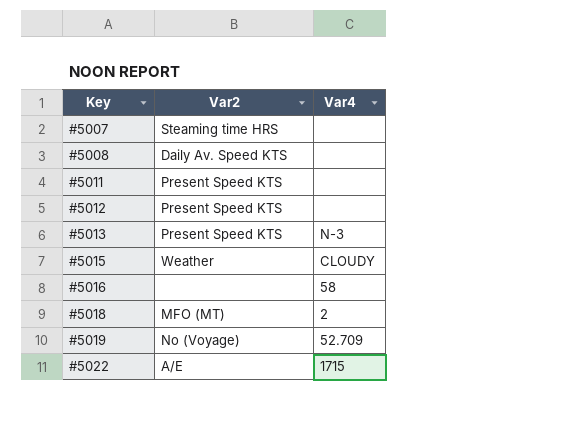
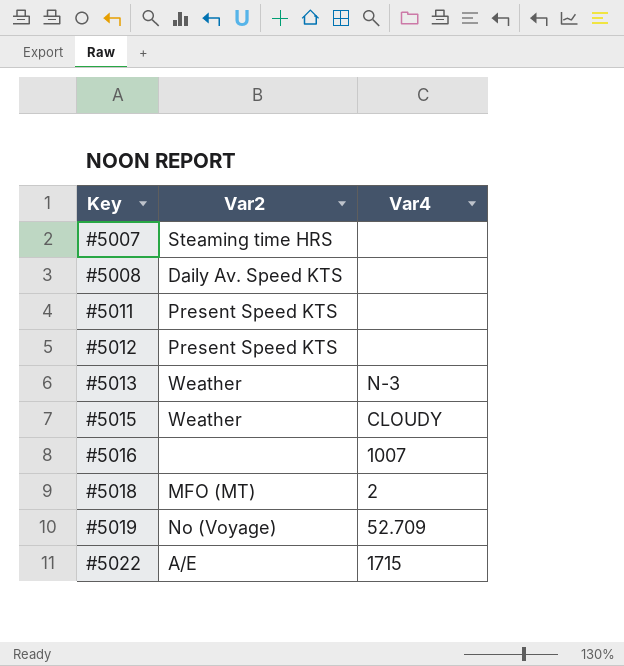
#5013 | Var2: Present Speed KTS -> Weather
#5016 | Var4: 58 -> 1007

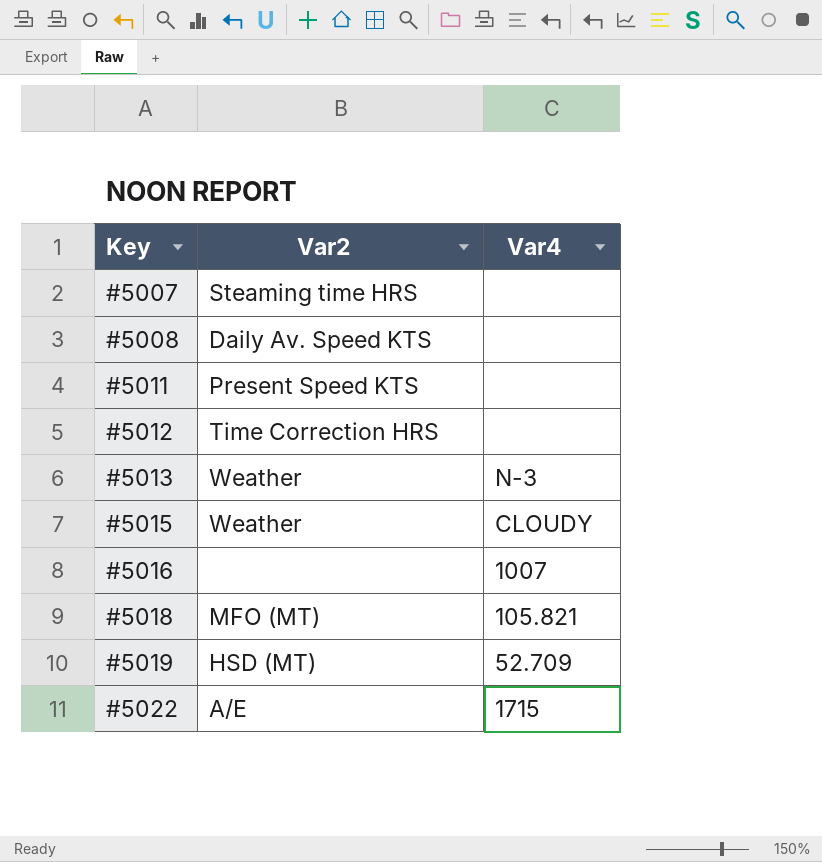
#5012 | Var2: Present Speed KTS -> Time Correction HRS
#5018 | Var4: 2 -> 105.821
#5019 | Var2: No (Voyage) -> HSD (MT)

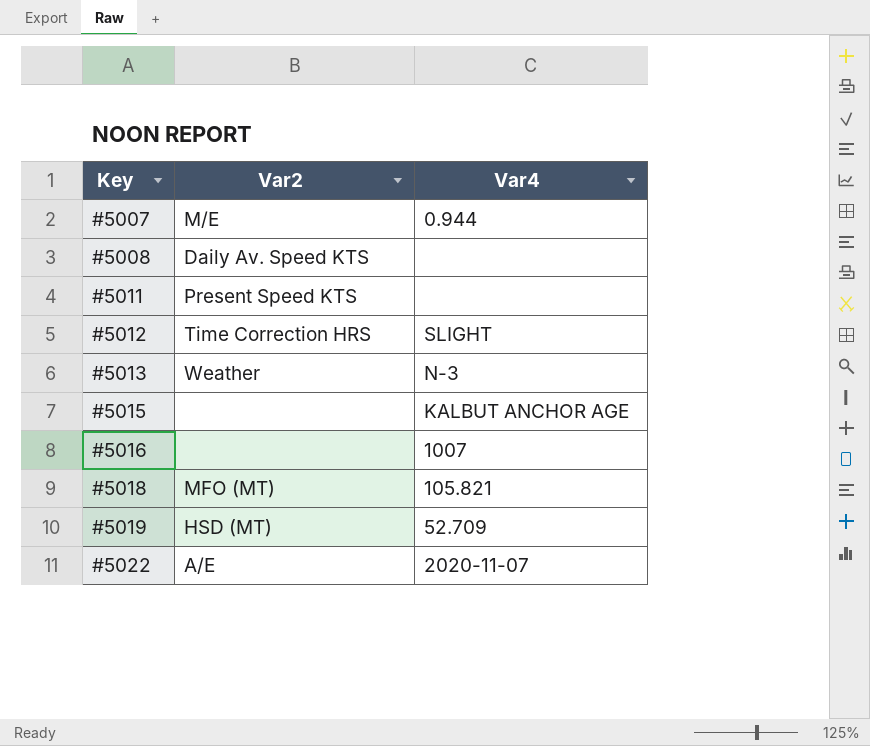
#5007 | Var2: Steaming time HRS -> M/E
#5007 | Var4: none -> 0.944
#5012 | Var4: none -> SLIGHT
#5015 | Var2: Weather -> none
#5015 | Var4: CLOUDY -> KALBUT ANCHOR AGE
#5022 | Var4: 1715 -> 2020-11-07

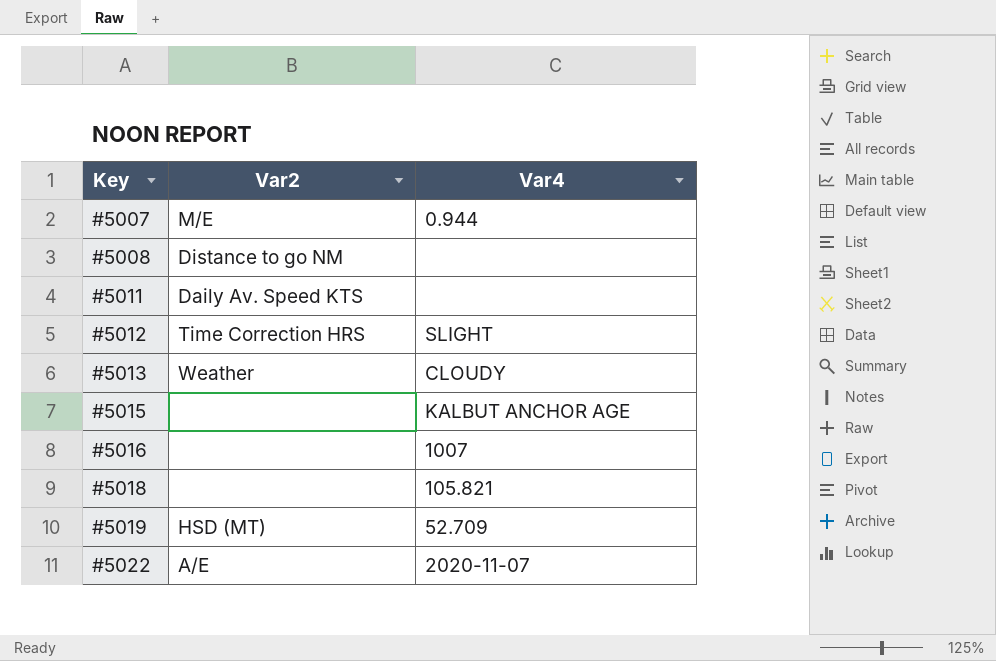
#5008 | Var2: Daily Av. Speed KTS -> Distance to go NM
#5011 | Var2: Present Speed KTS -> Daily Av. Speed KTS
#5013 | Var4: N-3 -> CLOUDY
#5018 | Var2: MFO (MT) -> none

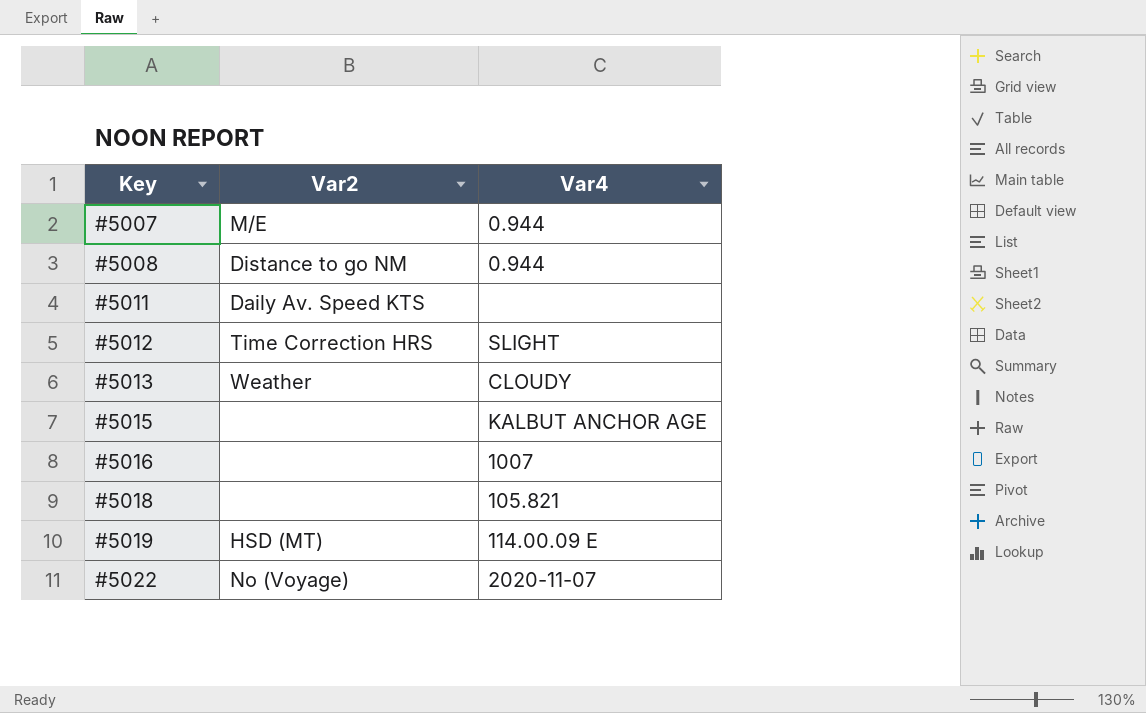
#5008 | Var4: none -> 0.944
#5019 | Var4: 52.709 -> 114.00.09 E
#5022 | Var2: A/E -> No (Voyage)

